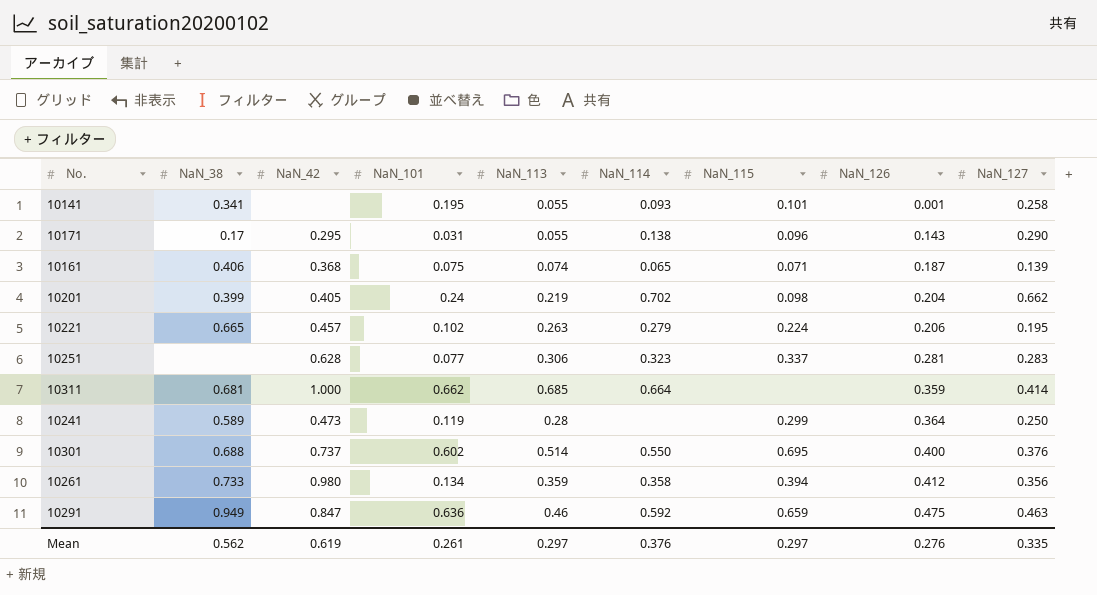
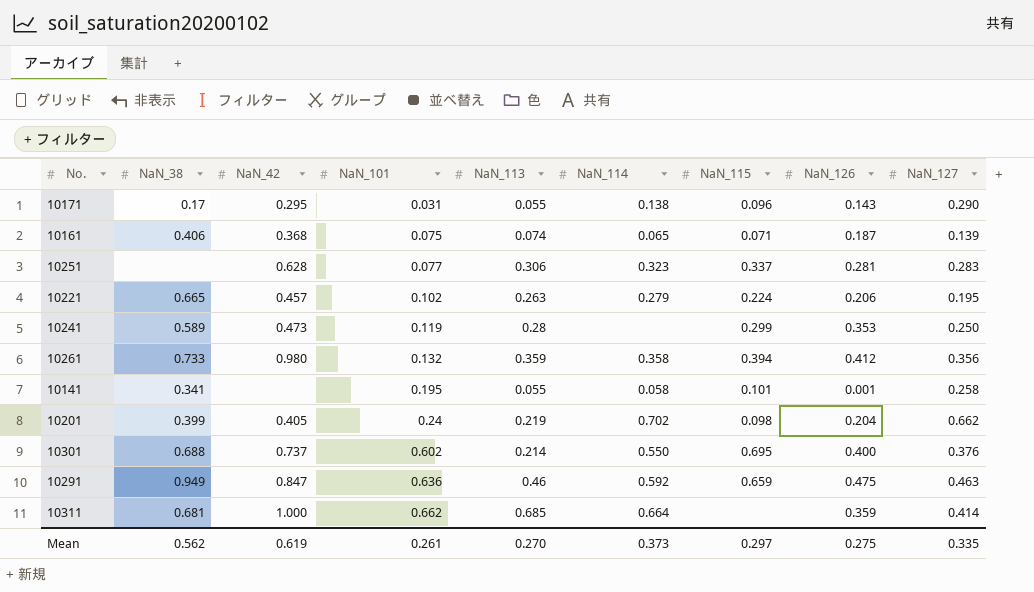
row order: NaN_126 ascending -> NaN_101 ascending
10241 | NaN_126: 0.364 -> 0.353
10261 | NaN_101: 0.134 -> 0.132
10141 | NaN_114: 0.093 -> 0.058
10301 | NaN_113: 0.514 -> 0.214
Mean | NaN_113: 0.297 -> 0.270
Mean | NaN_114: 0.376 -> 0.373
Mean | NaN_126: 0.276 -> 0.275

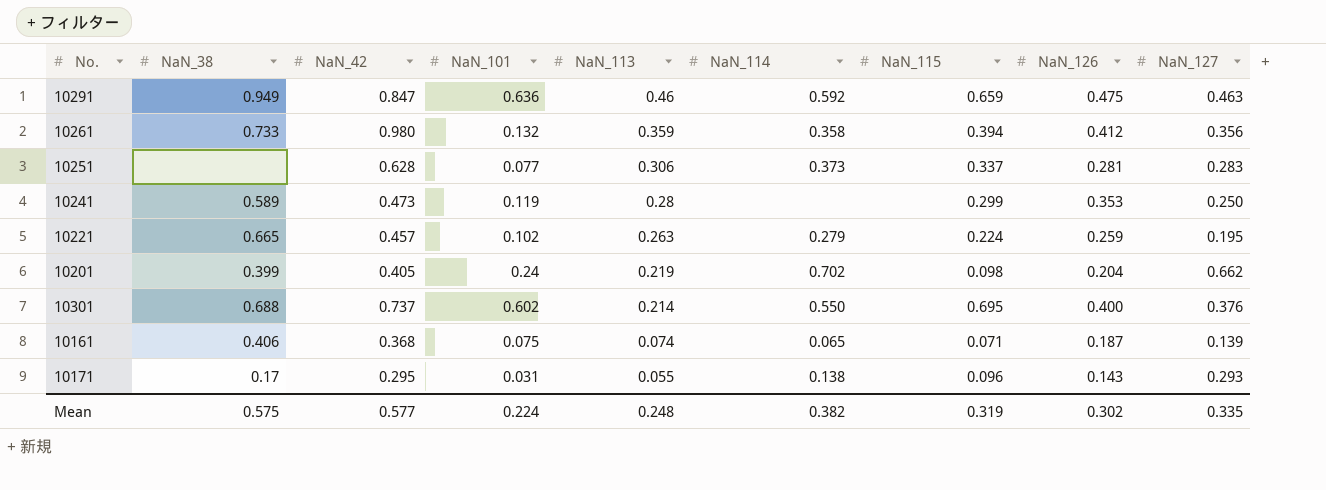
row order: NaN_101 ascending -> NaN_113 descending
row 10141: 0.341 | none | 0.195 | 0.055 | 0.058 | 0.101 | 0.001 | 0.258 -> none
row 10311: 0.681 | 1.000 | 0.662 | 0.685 | 0.664 | none | 0.359 | 0.414 -> none
10251 | NaN_114: 0.323 -> 0.373
10221 | NaN_126: 0.206 -> 0.259
10171 | NaN_127: 0.290 -> 0.293
Mean | NaN_38: 0.562 -> 0.575
Mean | NaN_42: 0.619 -> 0.577
Mean | NaN_101: 0.261 -> 0.224
Mean | NaN_113: 0.270 -> 0.248
Mean | NaN_114: 0.373 -> 0.382
Mean | NaN_115: 0.297 -> 0.319
Mean | NaN_126: 0.275 -> 0.302

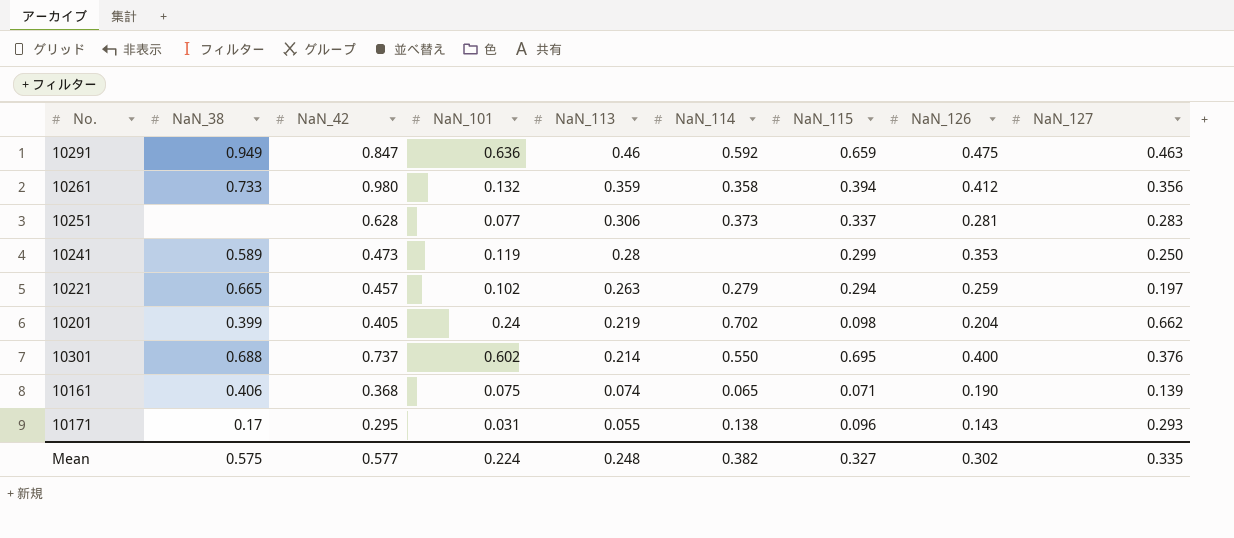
10221 | NaN_115: 0.224 -> 0.294
10221 | NaN_127: 0.195 -> 0.197
10161 | NaN_126: 0.187 -> 0.190
Mean | NaN_115: 0.319 -> 0.327

